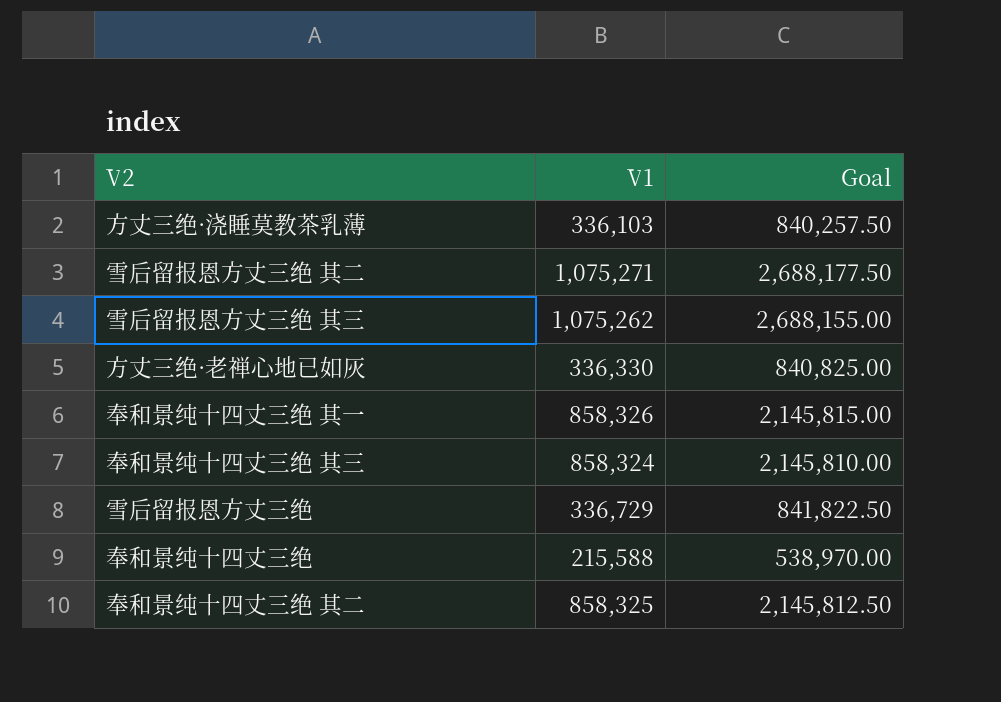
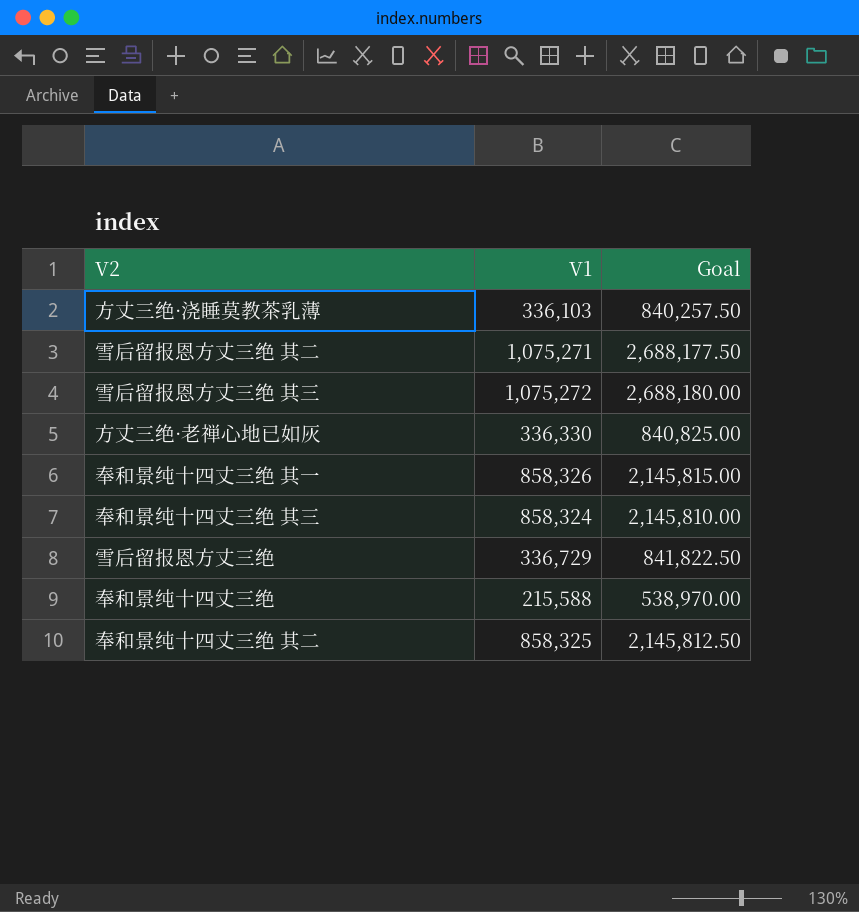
雪后留报恩方丈三绝 其三 | V1: 1,075,262 -> 1,075,272
雪后留报恩方丈三绝 其三 | Goal: 2,688,155.00 -> 2,688,180.00

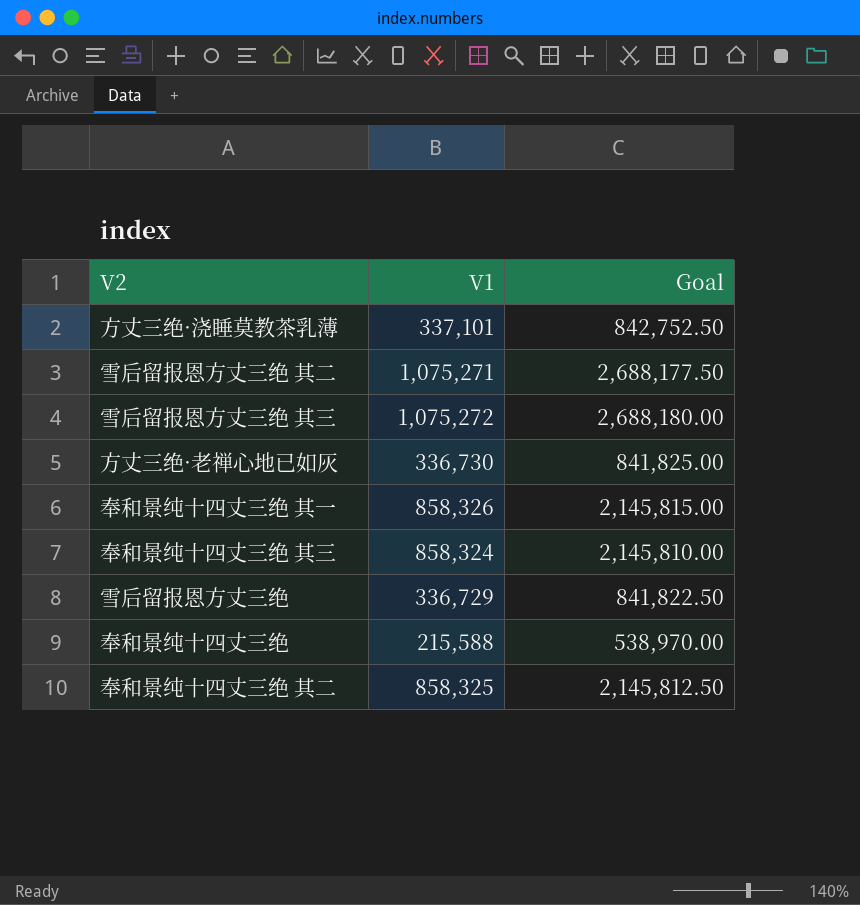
方丈三绝·浇睡莫教茶乳薄 | V1: 336,103 -> 337,101
方丈三绝·浇睡莫教茶乳薄 | Goal: 840,257.50 -> 842,752.50
方丈三绝·老禅心地已如灰 | V1: 336,330 -> 336,730
方丈三绝·老禅心地已如灰 | Goal: 840,825.00 -> 841,825.00

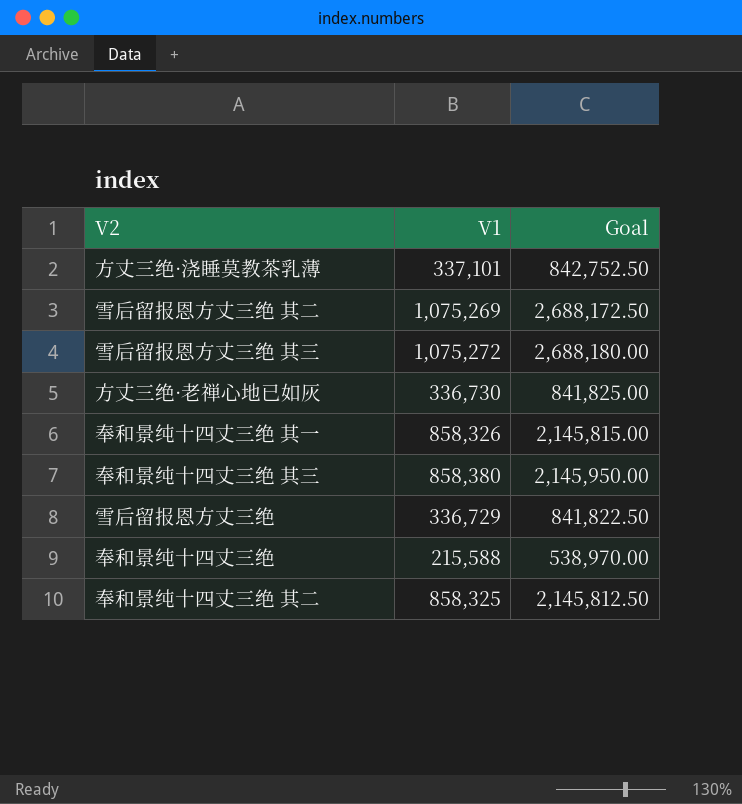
雪后留报恩方丈三绝 其二 | V1: 1,075,271 -> 1,075,269
雪后留报恩方丈三绝 其二 | Goal: 2,688,177.50 -> 2,688,172.50
奉和景纯十四丈三绝 其三 | V1: 858,324 -> 858,380
奉和景纯十四丈三绝 其三 | Goal: 2,145,810.00 -> 2,145,950.00

